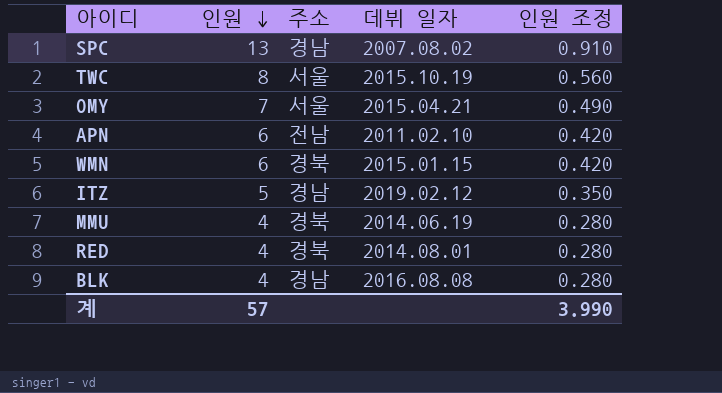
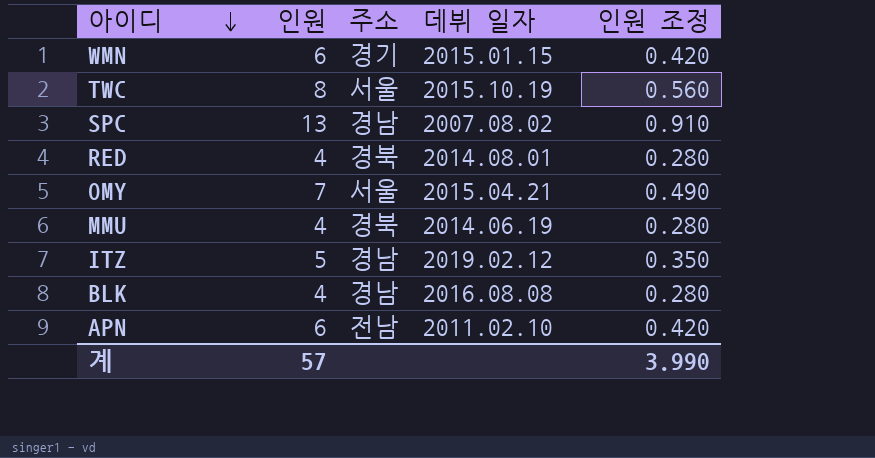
row order: 인원 descending -> 아이디 descending
WMN | 주소: 경북 -> 경기

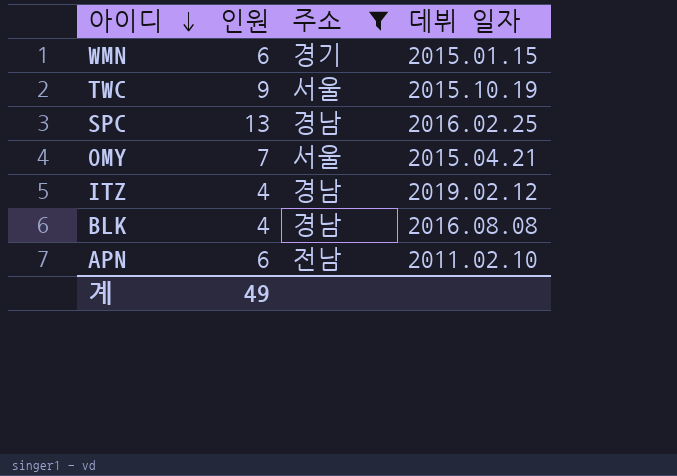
filter: none -> 주소 != 경북
column 인원 조정 | formula: [인원] * 0.07 -> none
TWC | 인원: 8 -> 9
SPC | 데뷔 일자: 2007.08.02 -> 2016.02.25
ITZ | 인원: 5 -> 4
계 | 인원: 57 -> 49

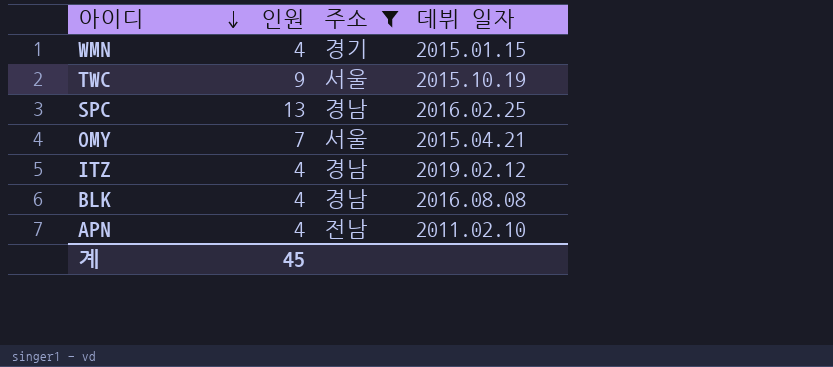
WMN | 인원: 6 -> 4
APN | 인원: 6 -> 4
계 | 인원: 49 -> 45

